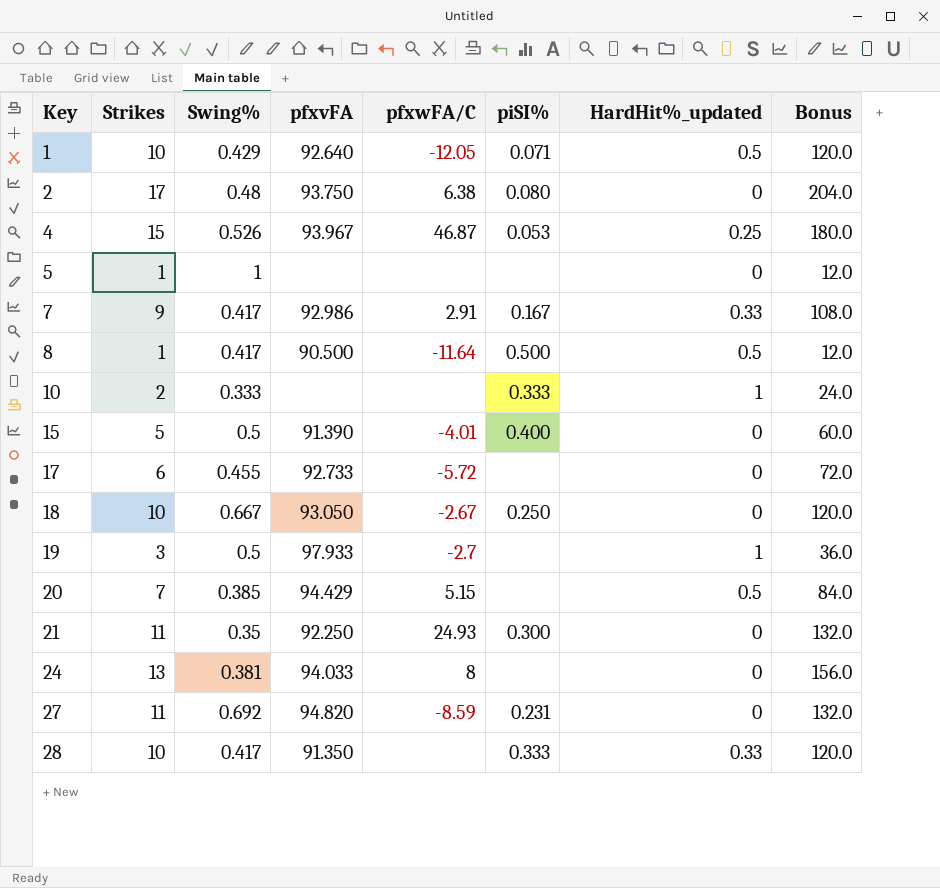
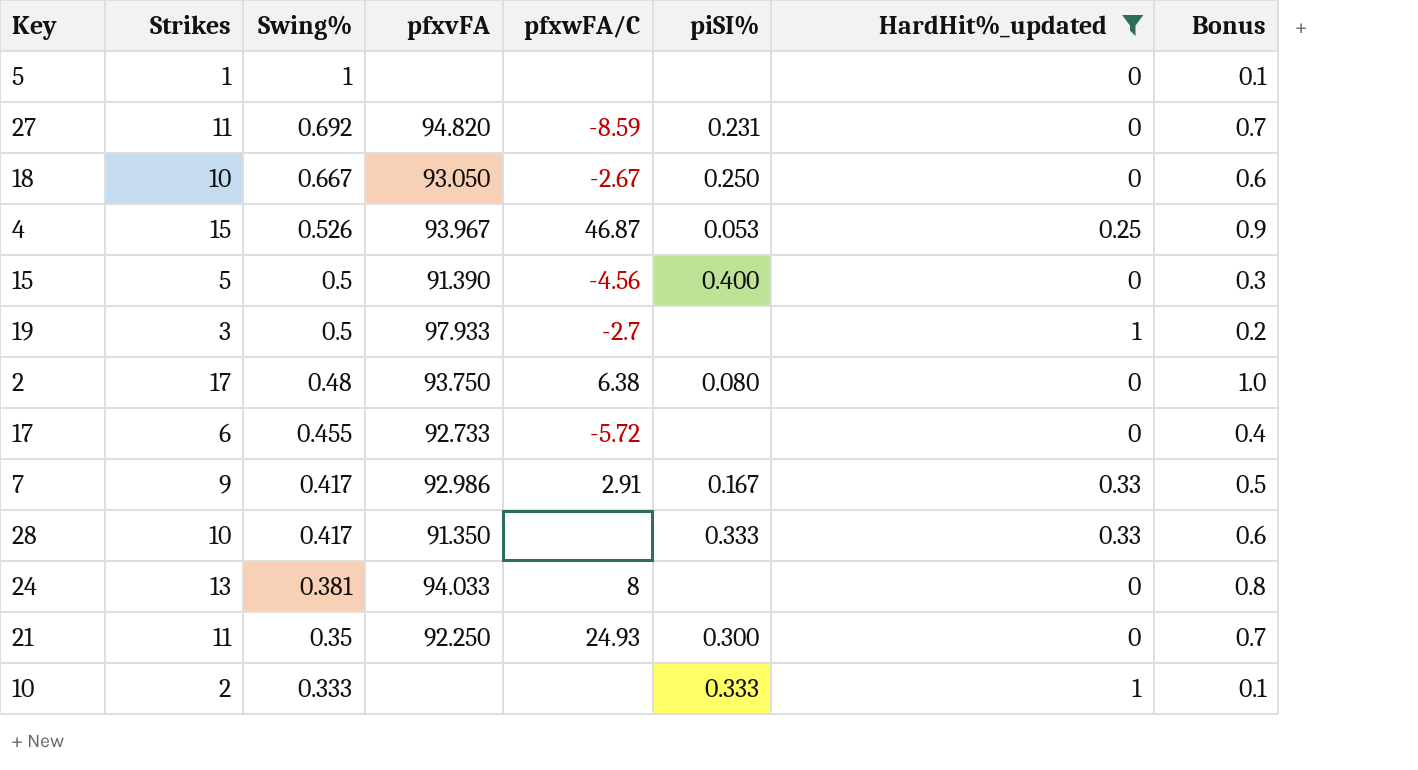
filter: none -> HardHit%_updated != 0.5
row order: Key ascending -> Swing% descending
column Bonus | formula: [Strikes] * 12 -> [Strikes] * 0.06
15 | pfxwFA/C: -4.01 -> -4.56

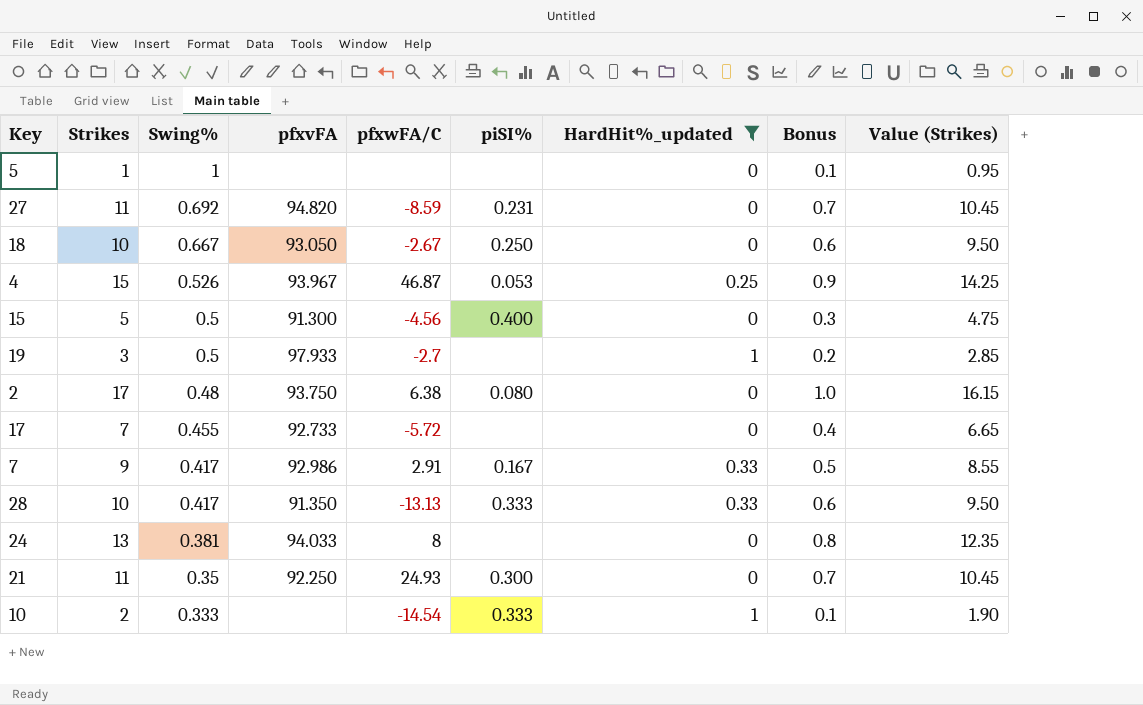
column Value (Strikes) | formula: none -> [Strikes] * 0.95
15 | pfxvFA: 91.390 -> 91.300
17 | Strikes: 6 -> 7
28 | pfxwFA/C: none -> -13.13
10 | pfxwFA/C: none -> -14.54

